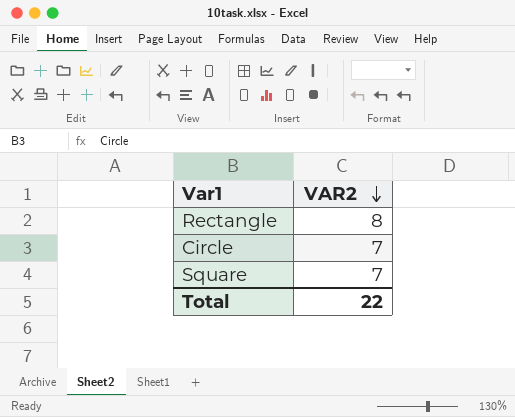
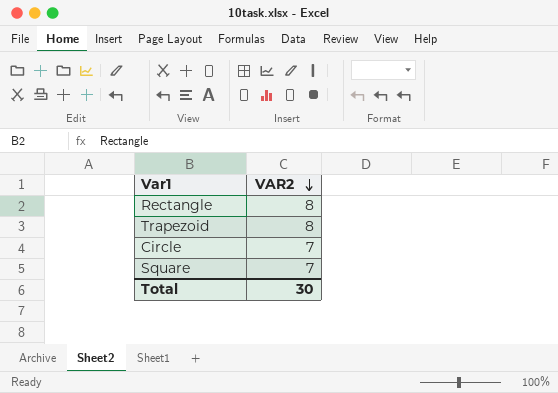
row Trapezoid: none -> 8
Total | VAR2: 22 -> 30

